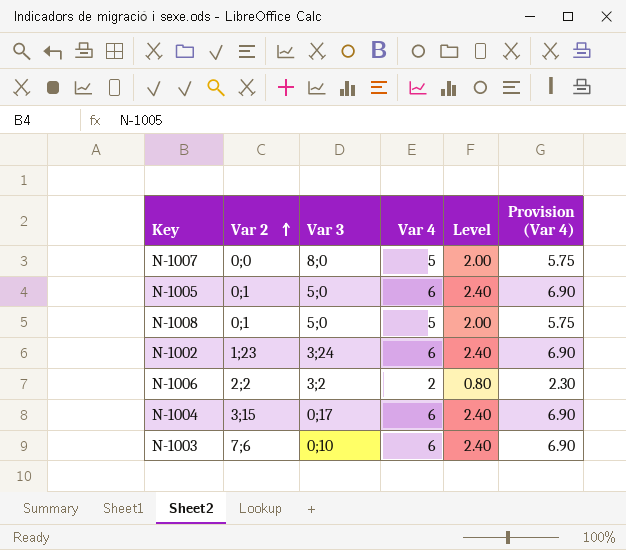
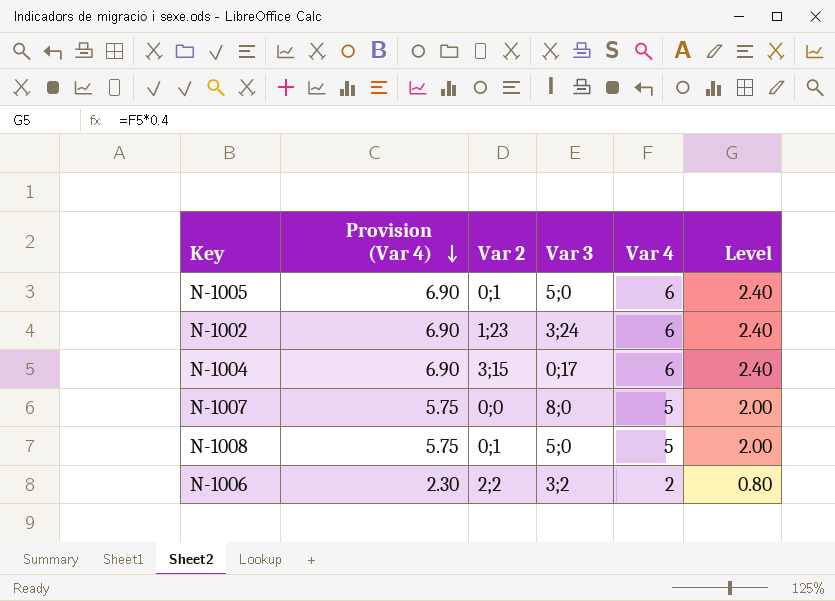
row order: Var 2 ascending -> Provision (Var 4) descending
column Provision (Var 4) | position: 6 -> 2
row N-1003: 7;6 | 0;10 | 6 | 2.40 | 6.90 -> none

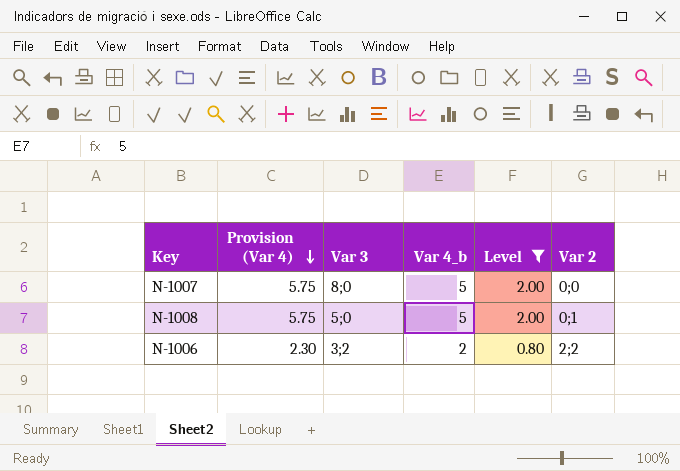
filter: none -> Level != 2.40
column name: Var 4 -> Var 4_b
column Var 2 | position: 3 -> 6

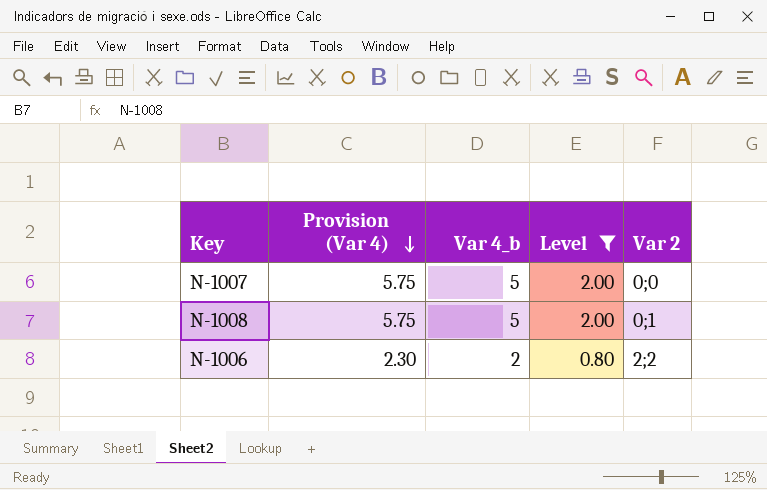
column Var 3 | position: 3 -> none

